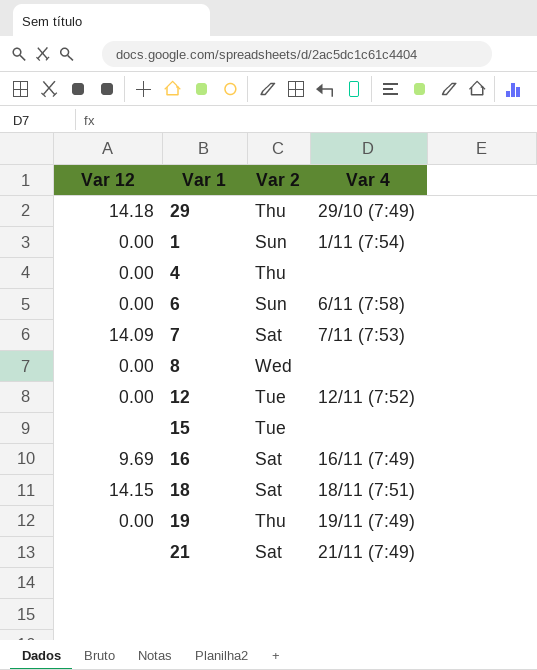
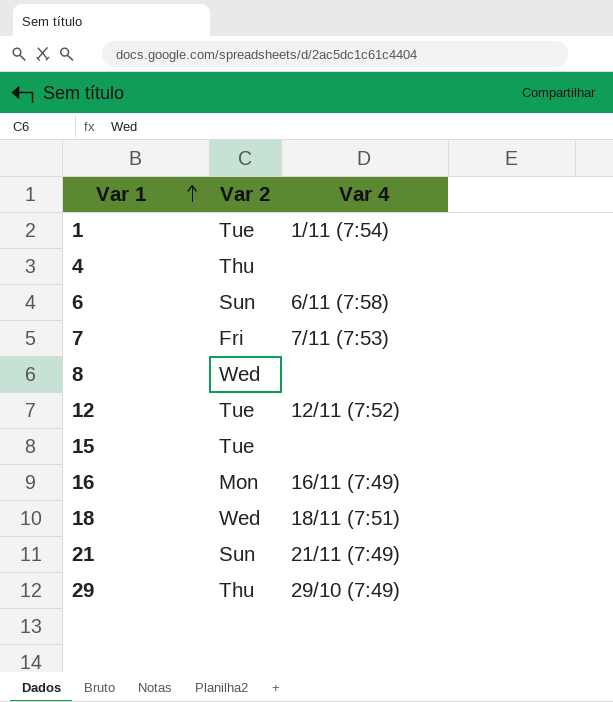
row order: none -> Var 1 ascending
column Var 12 | position: 1 -> none
row 19: 0.00 | Thu | 19/11 (7:49) -> none
1 | Var 2: Sun -> Tue
7 | Var 2: Sat -> Fri
16 | Var 2: Sat -> Mon
18 | Var 2: Sat -> Wed
21 | Var 2: Sat -> Sun

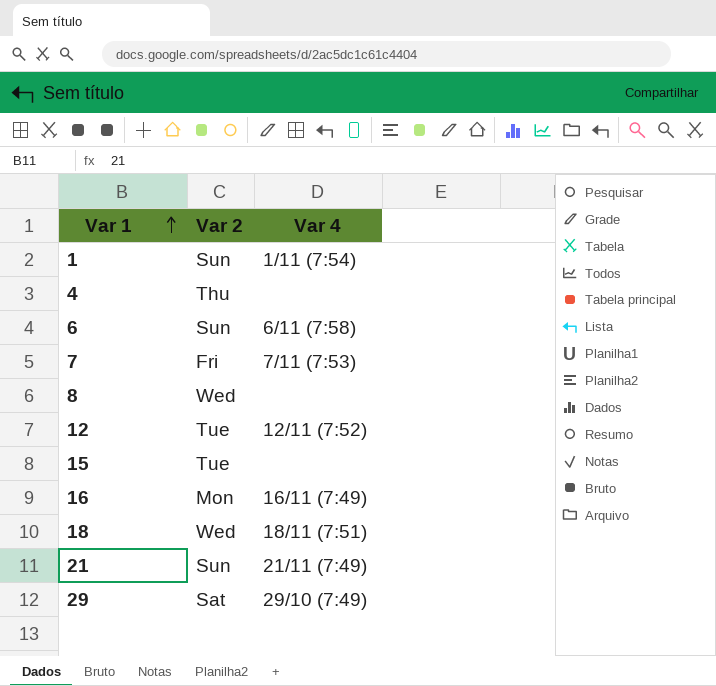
1 | Var 2: Tue -> Sun
29 | Var 2: Thu -> Sat

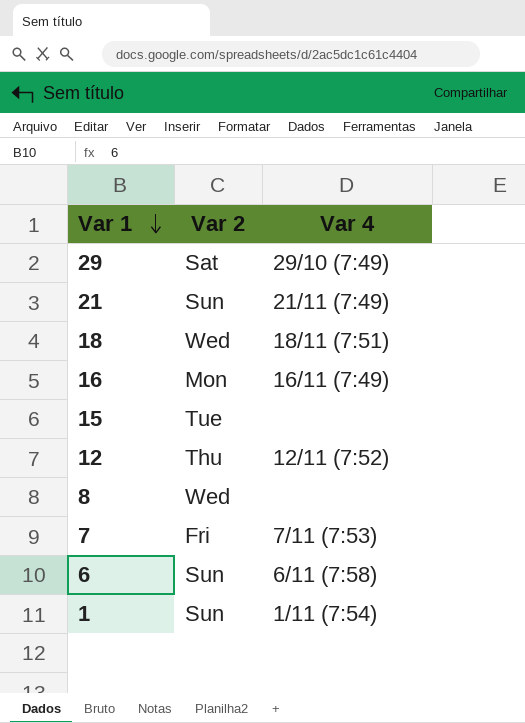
row order: Var 1 ascending -> Var 1 descending
row 4: Thu | none -> none
12 | Var 2: Tue -> Thu

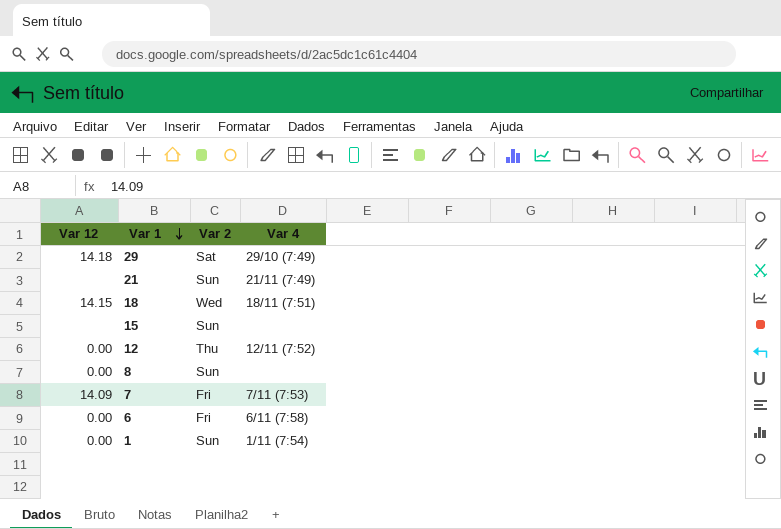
column Var 12 | position: none -> 1
row 16: Mon | 16/11 (7:49) -> none
15 | Var 2: Tue -> Sun
8 | Var 2: Wed -> Sun
6 | Var 2: Sun -> Fri

